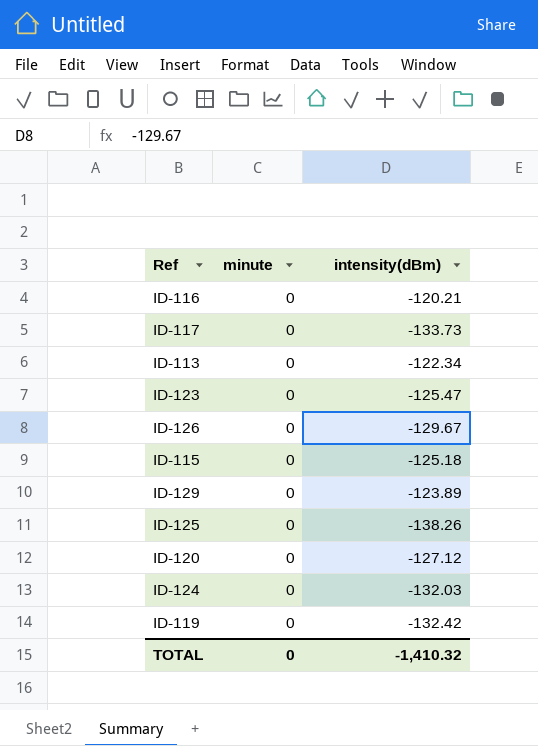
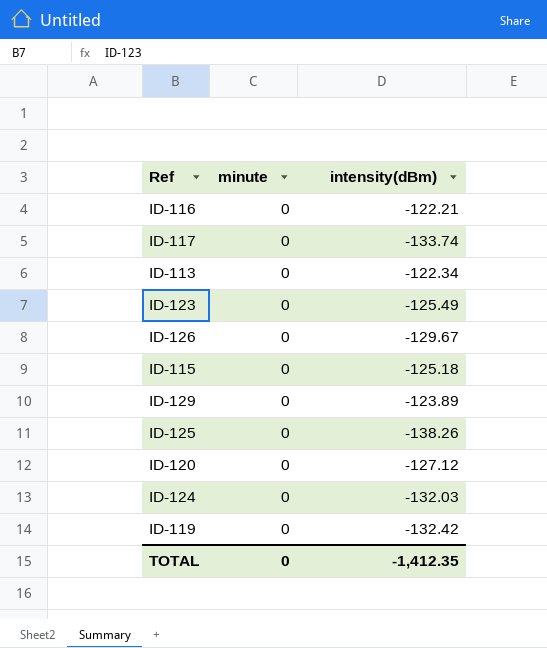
ID-116 | intensity(dBm): -120.21 -> -122.21
ID-117 | intensity(dBm): -133.73 -> -133.74
ID-123 | intensity(dBm): -125.47 -> -125.49
TOTAL | intensity(dBm): -1,410.32 -> -1,412.35

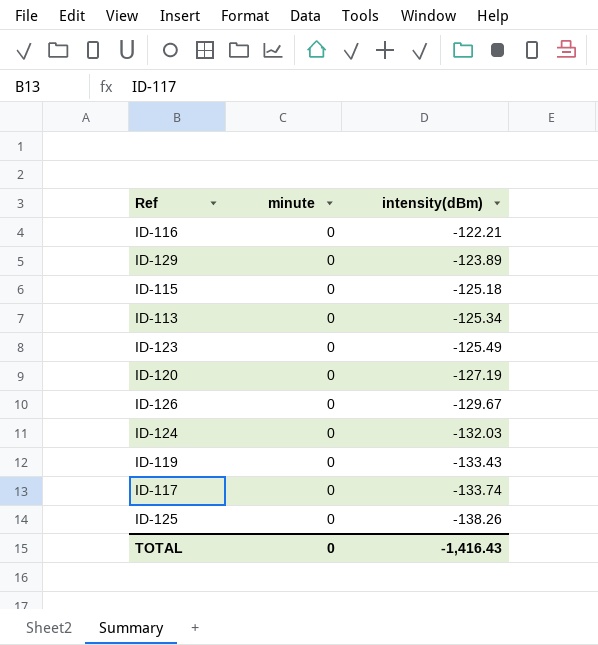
row order: none -> intensity(dBm) descending
ID-113 | intensity(dBm): -122.34 -> -125.34
ID-120 | intensity(dBm): -127.12 -> -127.19
ID-119 | intensity(dBm): -132.42 -> -133.43
TOTAL | intensity(dBm): -1,412.35 -> -1,416.43

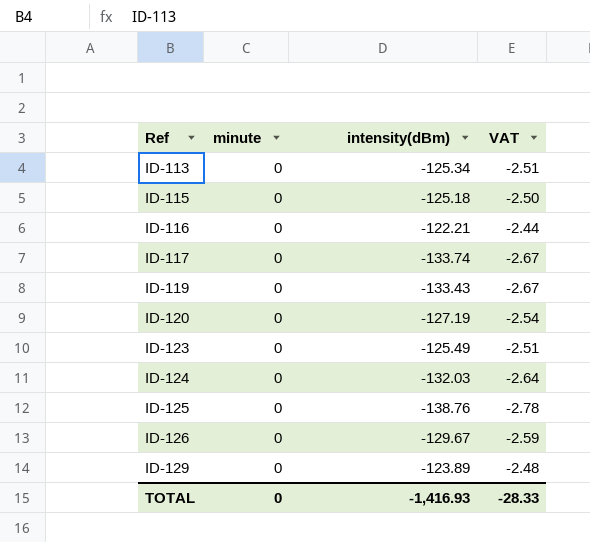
row order: intensity(dBm) descending -> Ref ascending
column VAT | formula: none -> [intensity(dBm)] * 0.02
ID-125 | intensity(dBm): -138.26 -> -138.76
TOTAL | intensity(dBm): -1,416.43 -> -1,416.93

